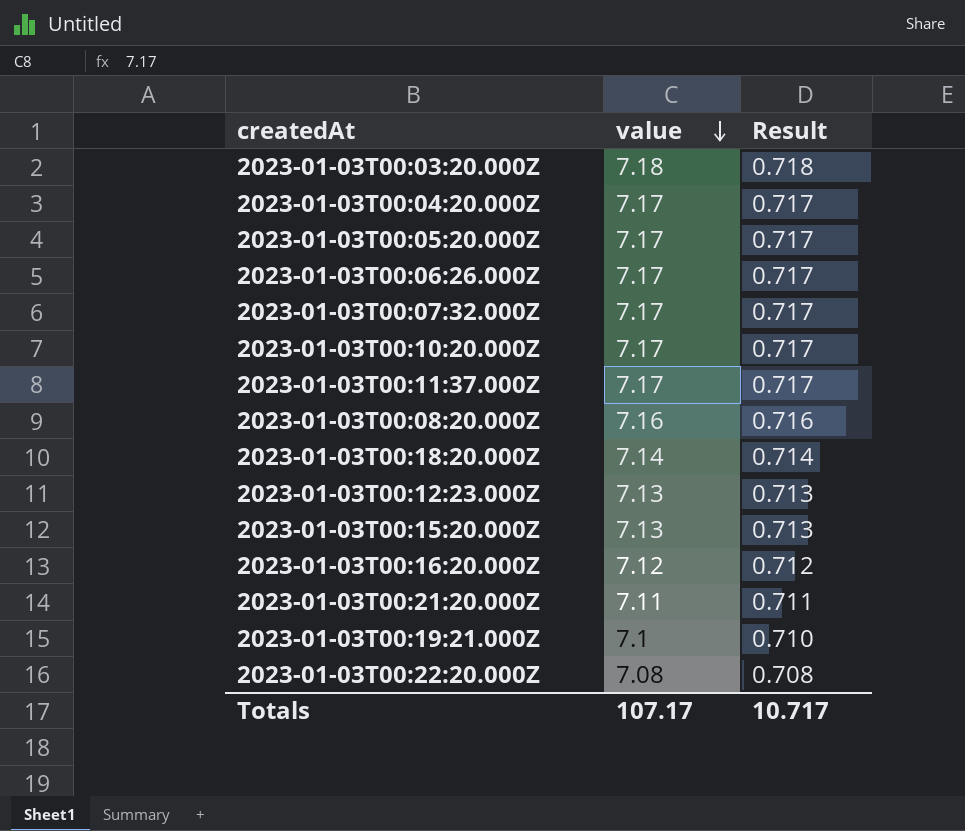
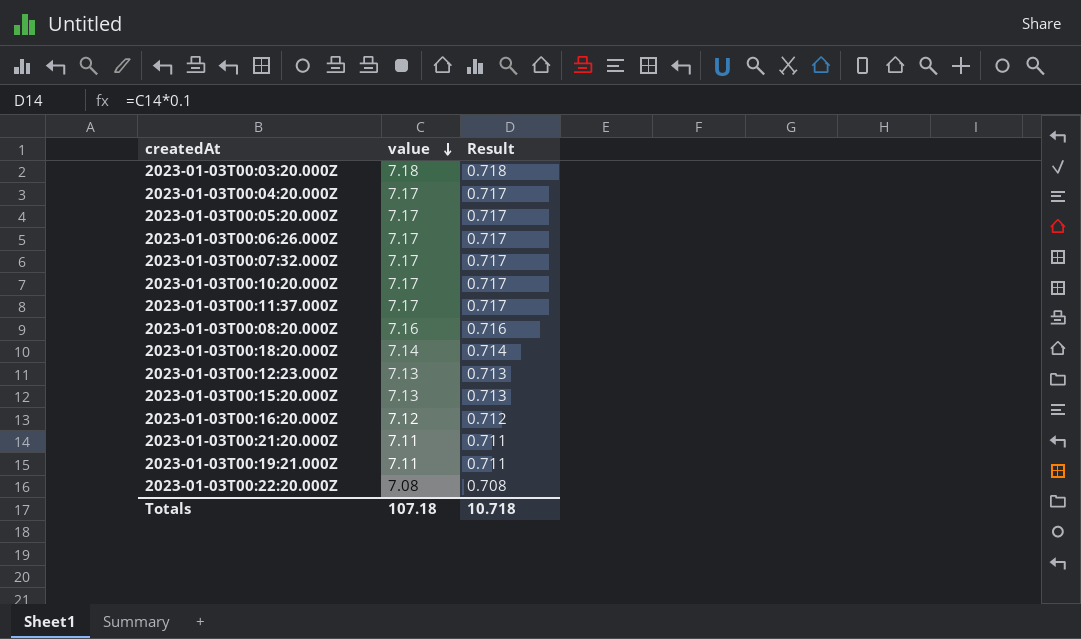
2023-01-03T00:19:21.000Z | value: 7.1 -> 7.11
2023-01-03T00:19:21.000Z | Result: 0.710 -> 0.711
Totals | value: 107.17 -> 107.18
Totals | Result: 10.717 -> 10.718

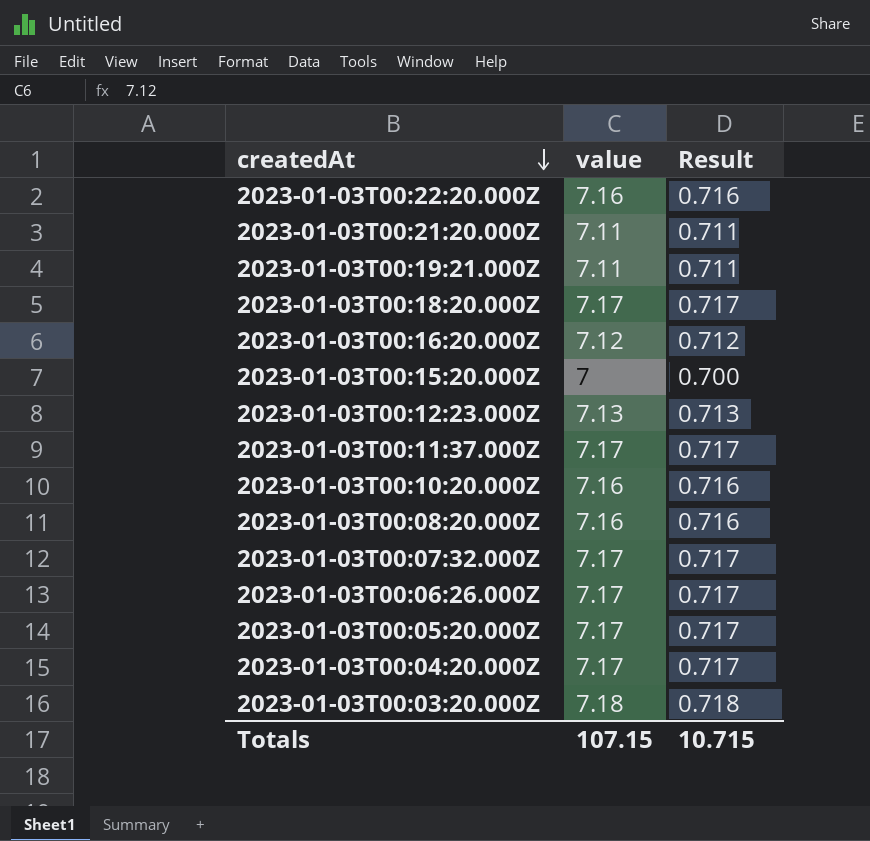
row order: value descending -> createdAt descending
2023-01-03T00:22:20.000Z | value: 7.08 -> 7.16
2023-01-03T00:22:20.000Z | Result: 0.708 -> 0.716
2023-01-03T00:18:20.000Z | value: 7.14 -> 7.17
2023-01-03T00:18:20.000Z | Result: 0.714 -> 0.717
2023-01-03T00:15:20.000Z | value: 7.13 -> 7
2023-01-03T00:15:20.000Z | Result: 0.713 -> 0.700
2023-01-03T00:10:20.000Z | value: 7.17 -> 7.16
2023-01-03T00:10:20.000Z | Result: 0.717 -> 0.716
Totals | value: 107.18 -> 107.15
Totals | Result: 10.718 -> 10.715

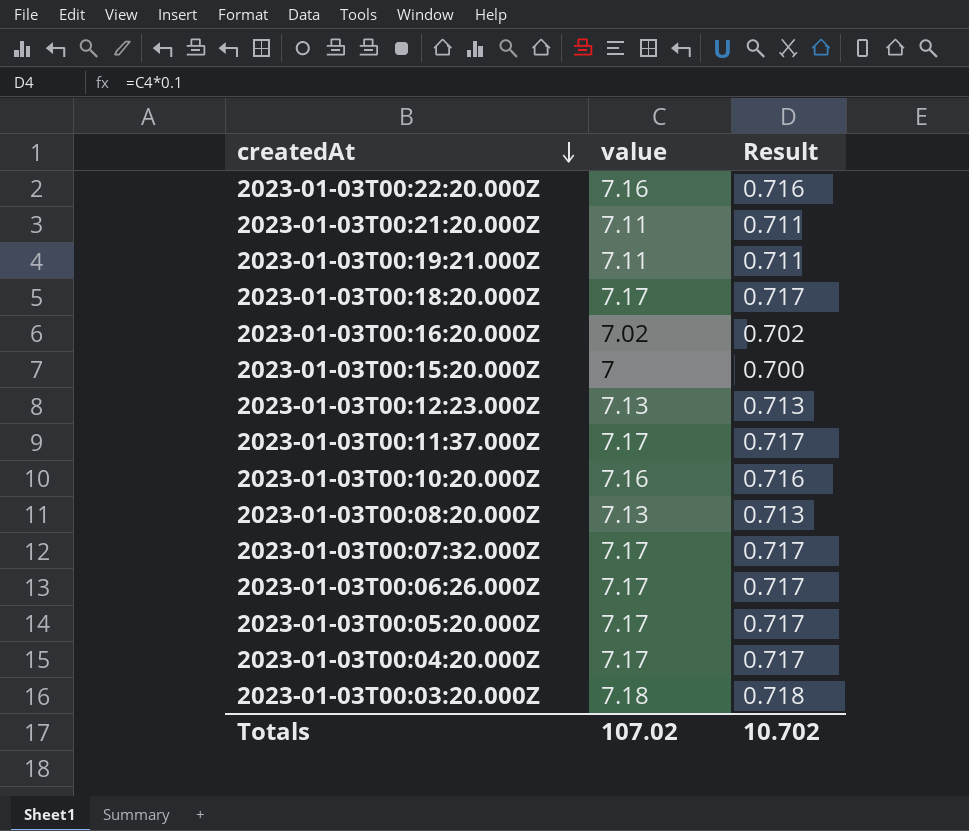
2023-01-03T00:16:20.000Z | value: 7.12 -> 7.02
2023-01-03T00:16:20.000Z | Result: 0.712 -> 0.702
2023-01-03T00:08:20.000Z | value: 7.16 -> 7.13
2023-01-03T00:08:20.000Z | Result: 0.716 -> 0.713
Totals | value: 107.15 -> 107.02
Totals | Result: 10.715 -> 10.702

